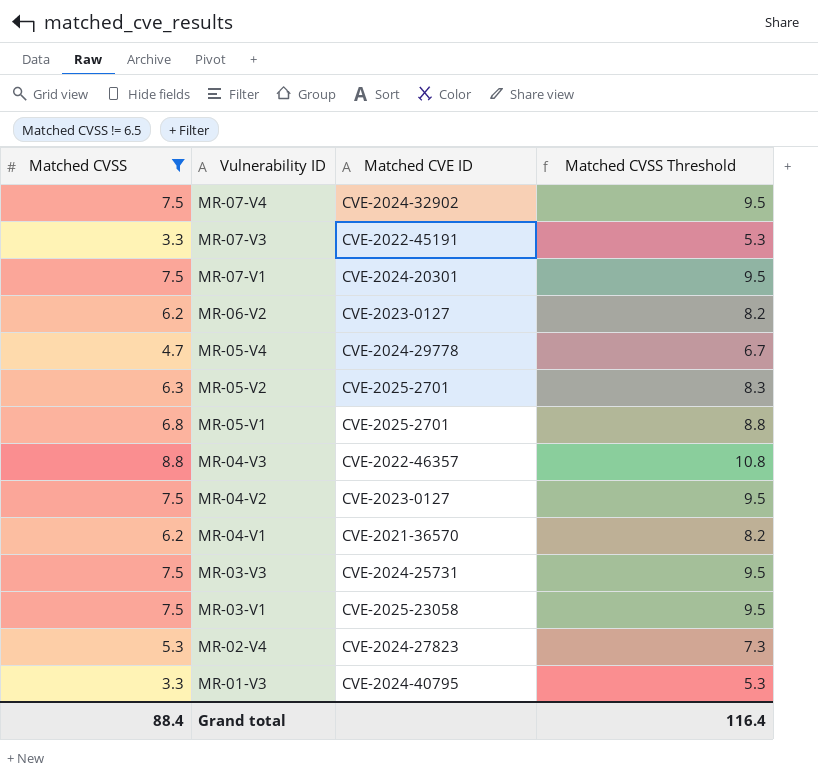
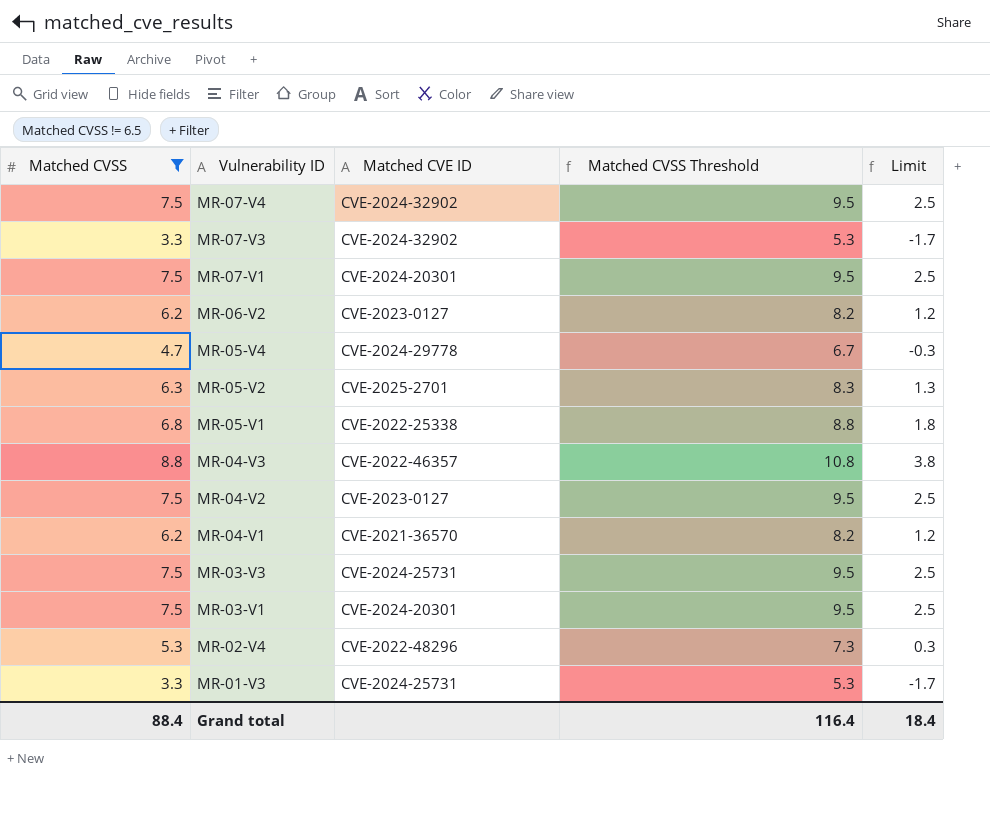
column Limit | formula: none -> [Matched CVSS] - 5
MR-07-V3 | Matched CVE ID: CVE-2022-45191 -> CVE-2024-32902
MR-05-V1 | Matched CVE ID: CVE-2025-2701 -> CVE-2022-25338
MR-03-V1 | Matched CVE ID: CVE-2025-23058 -> CVE-2024-20301
MR-02-V4 | Matched CVE ID: CVE-2024-27823 -> CVE-2022-48296
MR-01-V3 | Matched CVE ID: CVE-2024-40795 -> CVE-2024-25731

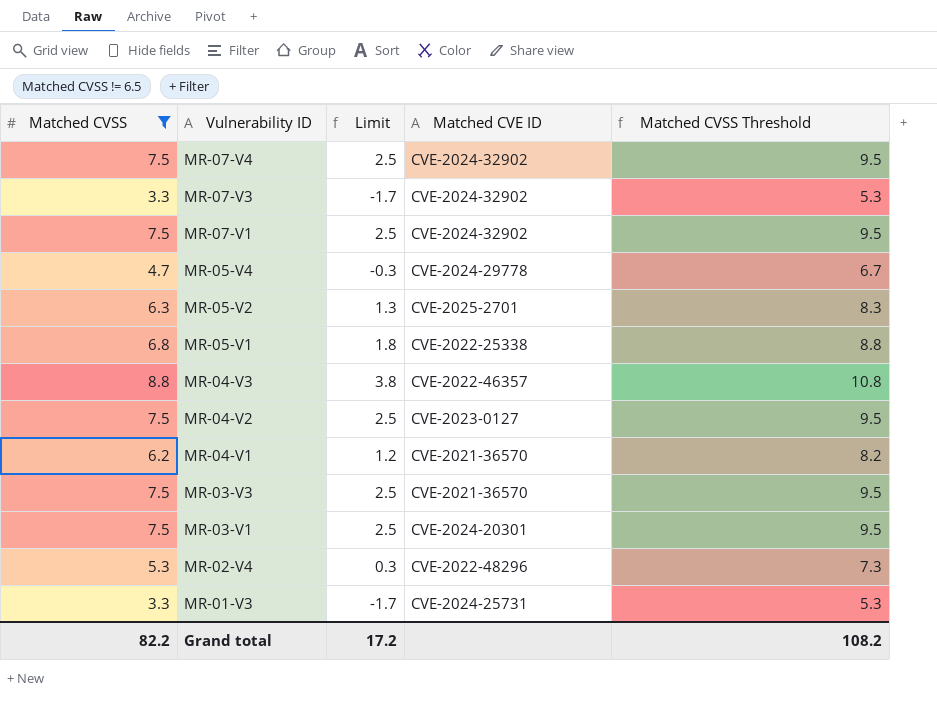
column Limit | position: 5 -> 3
row MR-06-V2: 6.2 | CVE-2023-0127 | 8.2 | 1.2 -> none
MR-07-V1 | Matched CVE ID: CVE-2024-20301 -> CVE-2024-32902
MR-03-V3 | Matched CVE ID: CVE-2024-25731 -> CVE-2021-36570
Grand total | Matched CVSS: 88.4 -> 82.2
Grand total | Limit: 18.4 -> 17.2
Grand total | Matched CVSS Threshold: 116.4 -> 108.2

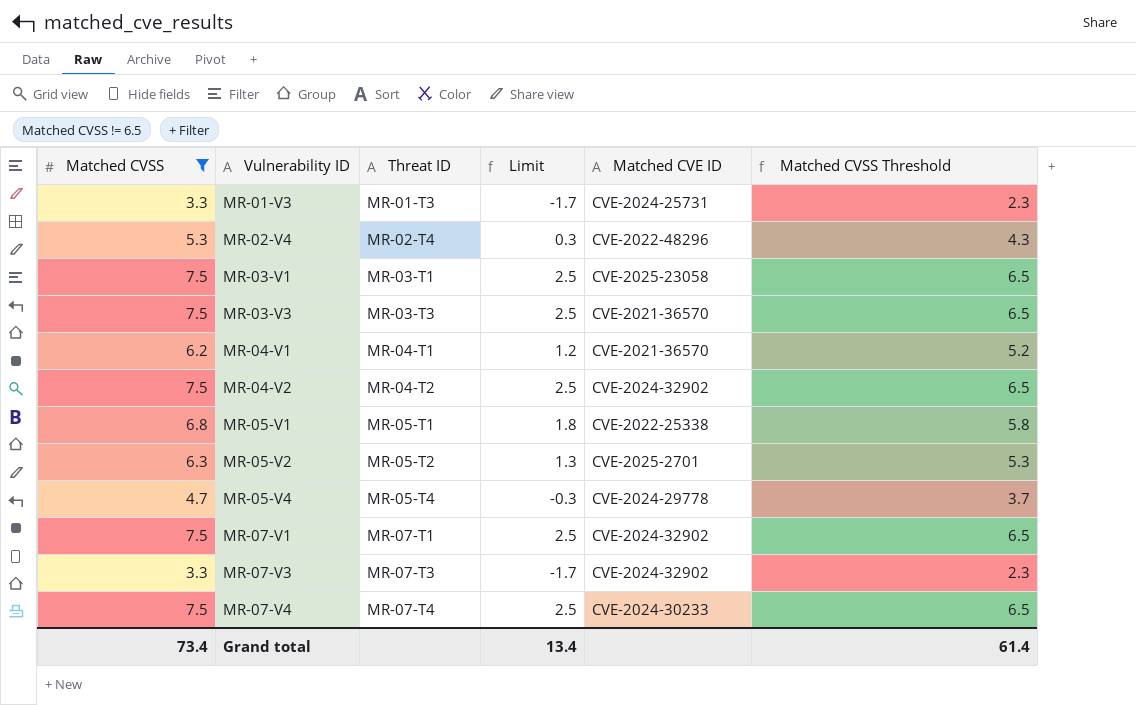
row order: Vulnerability ID descending -> Vulnerability ID ascending
column Threat ID | position: none -> 3
column Matched CVSS Threshold | formula: [Matched CVSS] + 2 -> [Matched CVSS] - 1
row MR-04-V3: 8.8 | 3.8 | CVE-2022-46357 | 10.8 -> none
MR-03-V1 | Matched CVE ID: CVE-2024-20301 -> CVE-2025-23058
MR-04-V2 | Matched CVE ID: CVE-2023-0127 -> CVE-2024-32902
MR-07-V4 | Matched CVE ID: CVE-2024-32902 -> CVE-2024-30233
Grand total | Matched CVSS: 82.2 -> 73.4
Grand total | Limit: 17.2 -> 13.4
Grand total | Matched CVSS Threshold: 108.2 -> 61.4

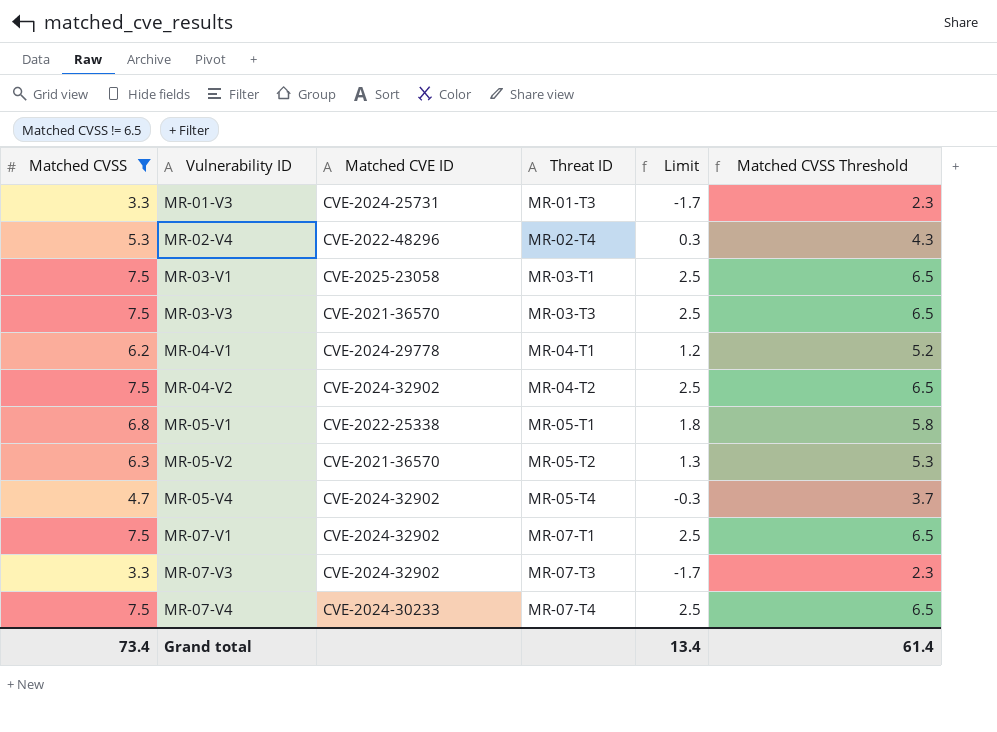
column Matched CVE ID | position: 5 -> 3
MR-04-V1 | Matched CVE ID: CVE-2021-36570 -> CVE-2024-29778
MR-05-V2 | Matched CVE ID: CVE-2025-2701 -> CVE-2021-36570
MR-05-V4 | Matched CVE ID: CVE-2024-29778 -> CVE-2024-32902

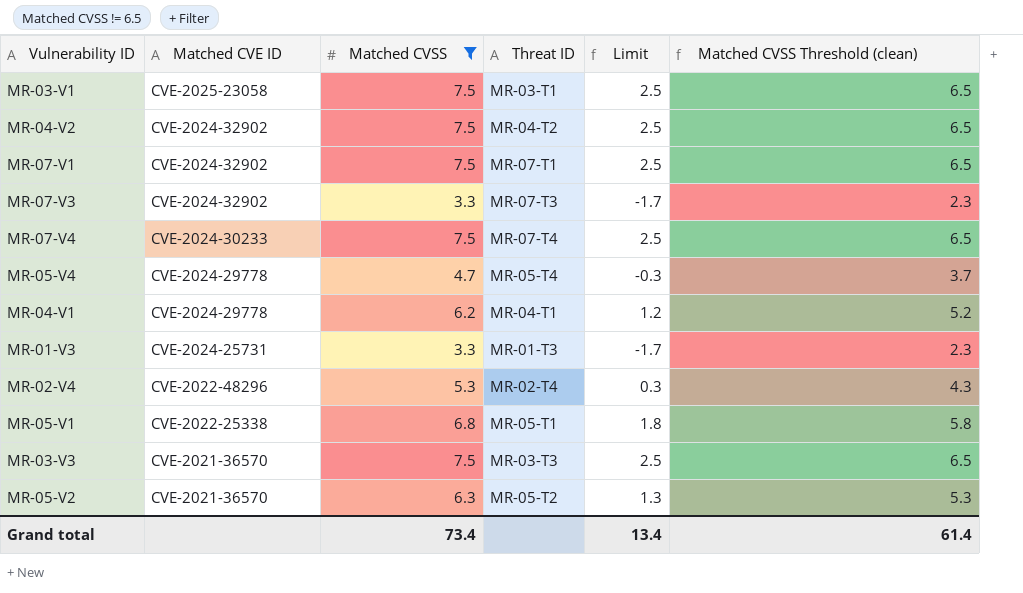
row order: Vulnerability ID ascending -> Matched CVE ID descending
column Matched CVSS | position: 1 -> 3
column name: Matched CVSS Threshold -> Matched CVSS Threshold (clean)
MR-05-V4 | Matched CVE ID: CVE-2024-32902 -> CVE-2024-29778

